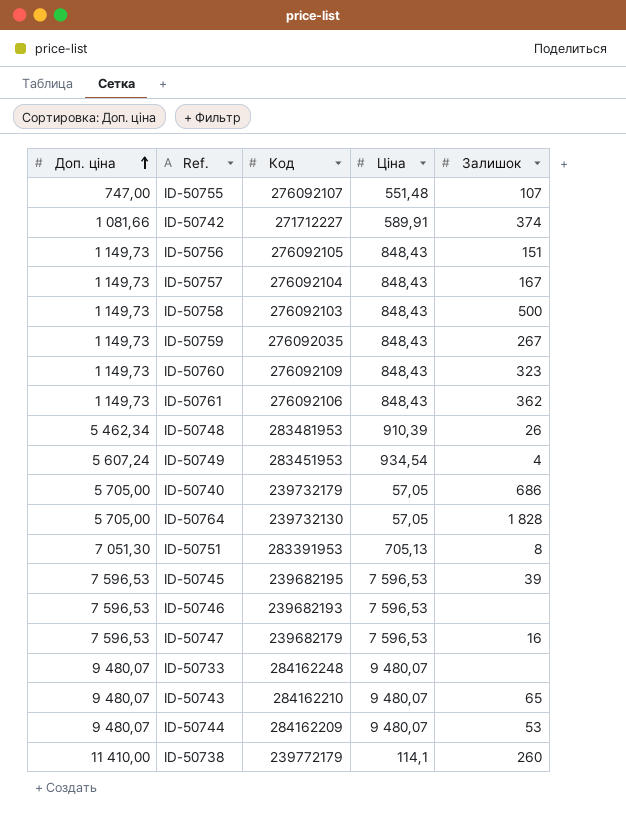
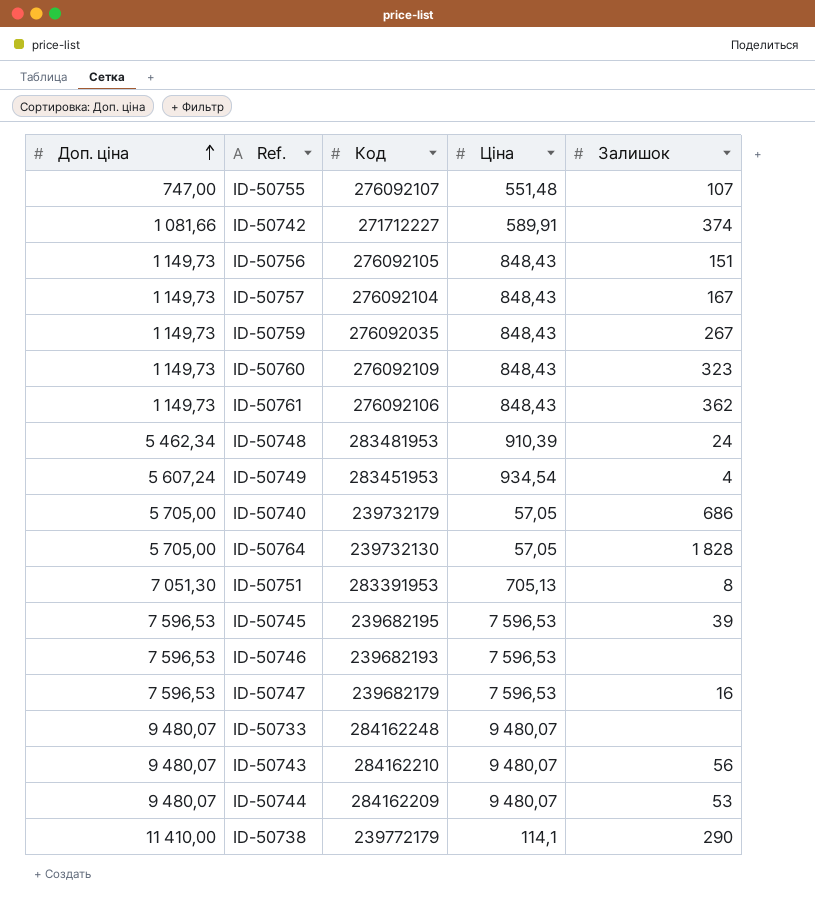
row ID-50758: 1 149,73 | 276092103 | 848,43 | 500 -> none
ID-50748 | Залишок: 26 -> 24
ID-50743 | Залишок: 65 -> 56
ID-50738 | Залишок: 260 -> 290

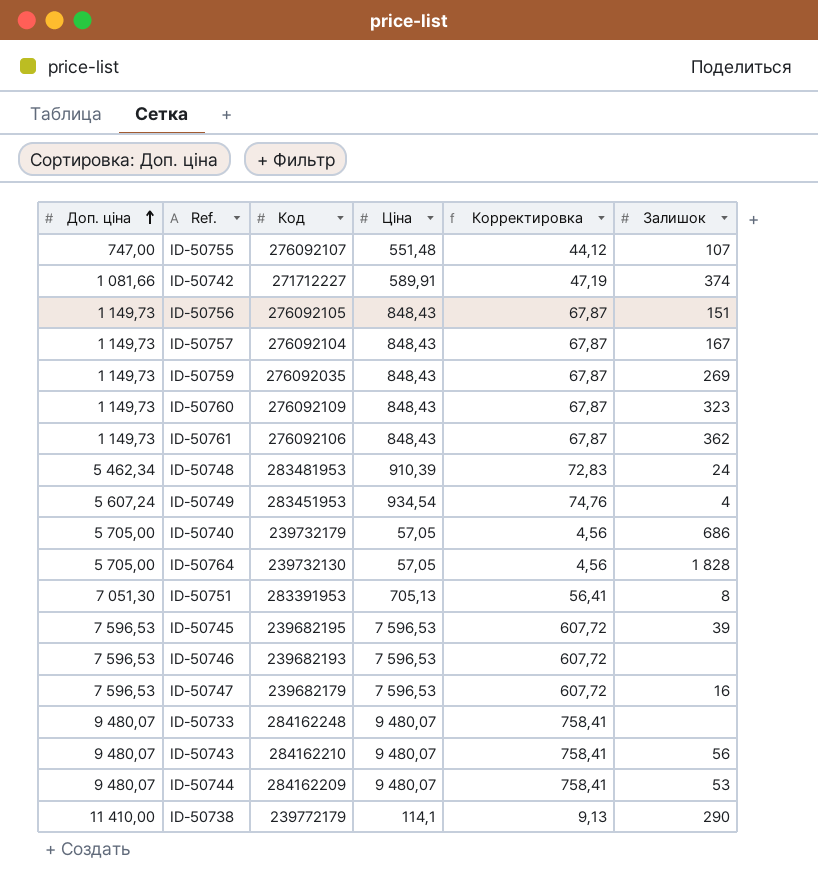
column Корректировка | formula: none -> [Ціна] * 0,08
ID-50759 | Залишок: 267 -> 269

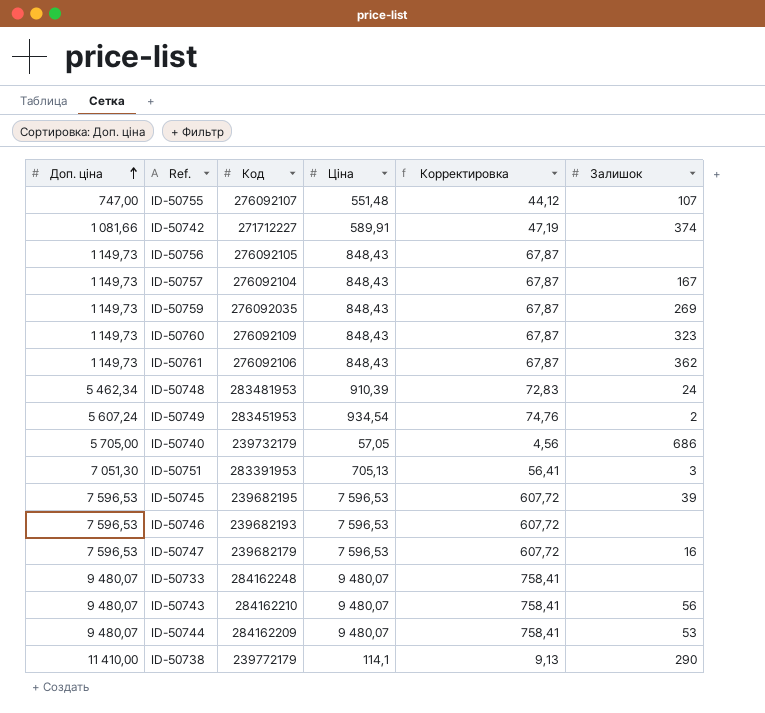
row ID-50764: 5 705,00 | 239732130 | 57,05 | 4,56 | 1 828 -> none
ID-50756 | Залишок: 151 -> none
ID-50749 | Залишок: 4 -> 2
ID-50751 | Залишок: 8 -> 3

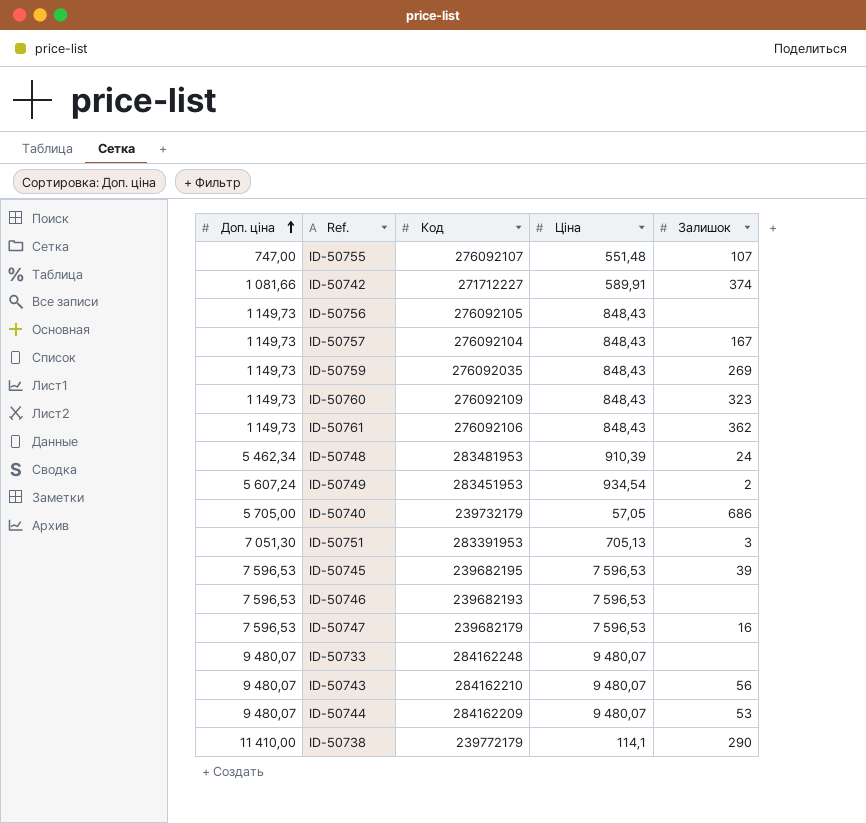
column Корректировка | formula: [Ціна] * 0,08 -> none

